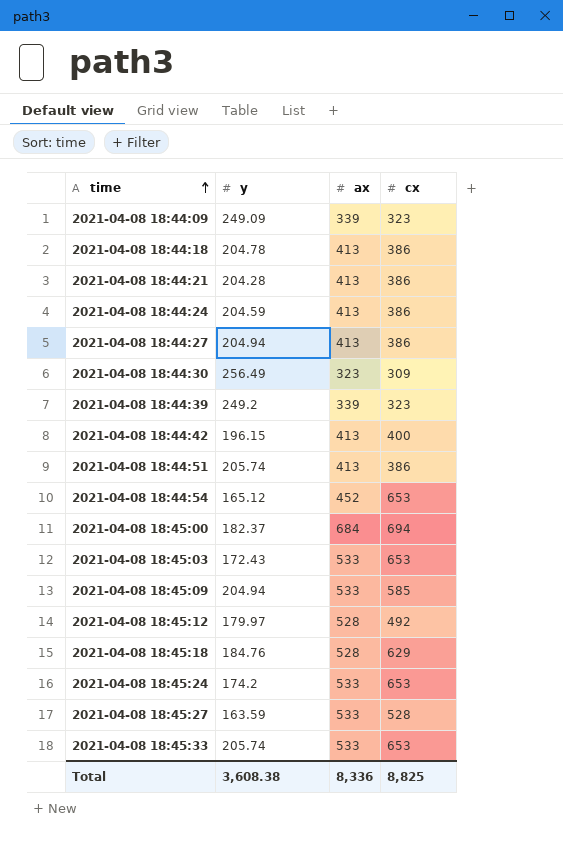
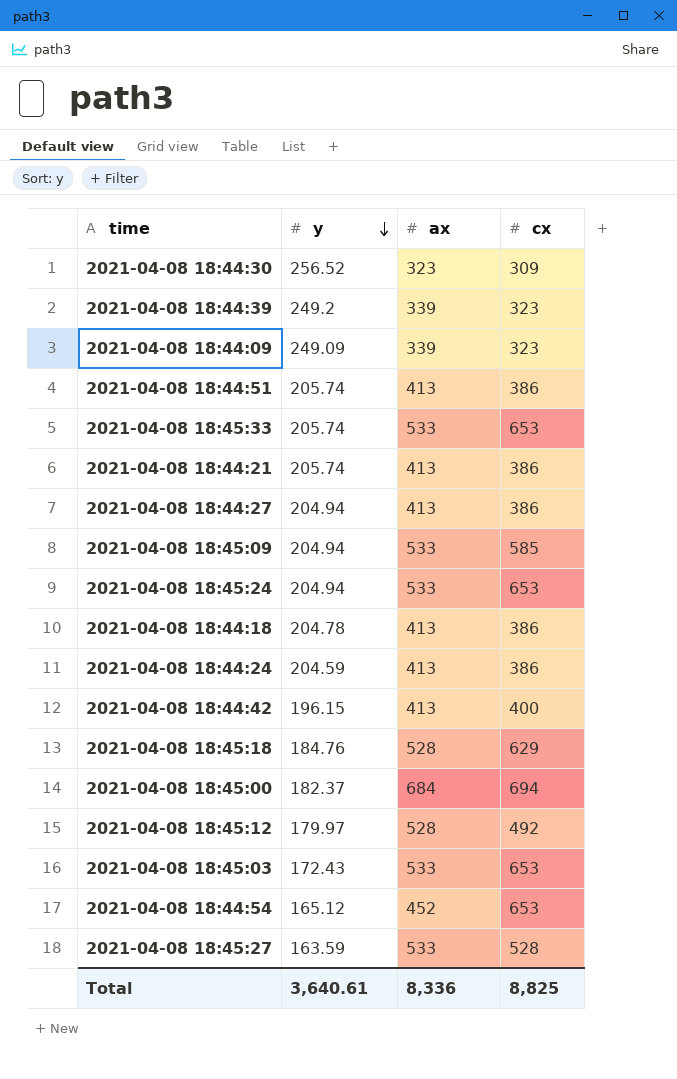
row order: time ascending -> y descending
2021-04-08 18:44:30 | y: 256.49 -> 256.52
2021-04-08 18:44:21 | y: 204.28 -> 205.74
2021-04-08 18:45:24 | y: 174.2 -> 204.94
Total | y: 3,608.38 -> 3,640.61

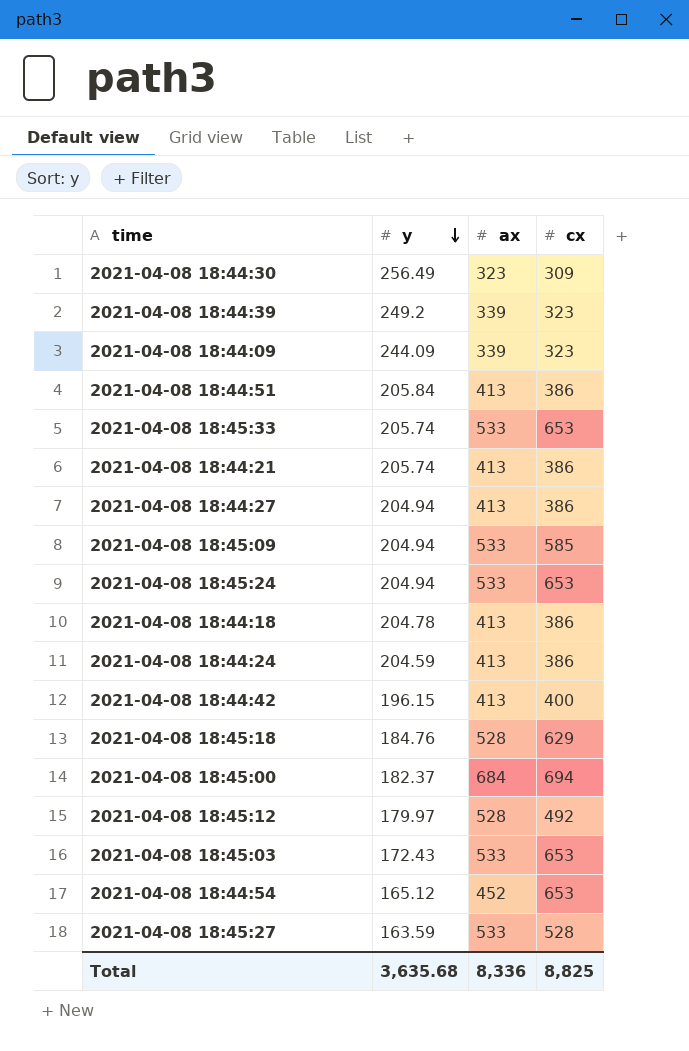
2021-04-08 18:44:30 | y: 256.52 -> 256.49
2021-04-08 18:44:09 | y: 249.09 -> 244.09
2021-04-08 18:44:51 | y: 205.74 -> 205.84
Total | y: 3,640.61 -> 3,635.68

